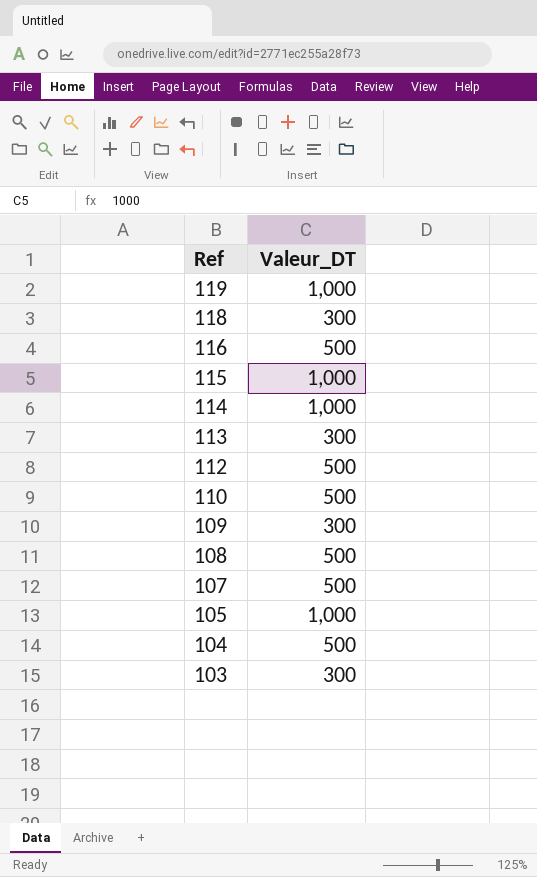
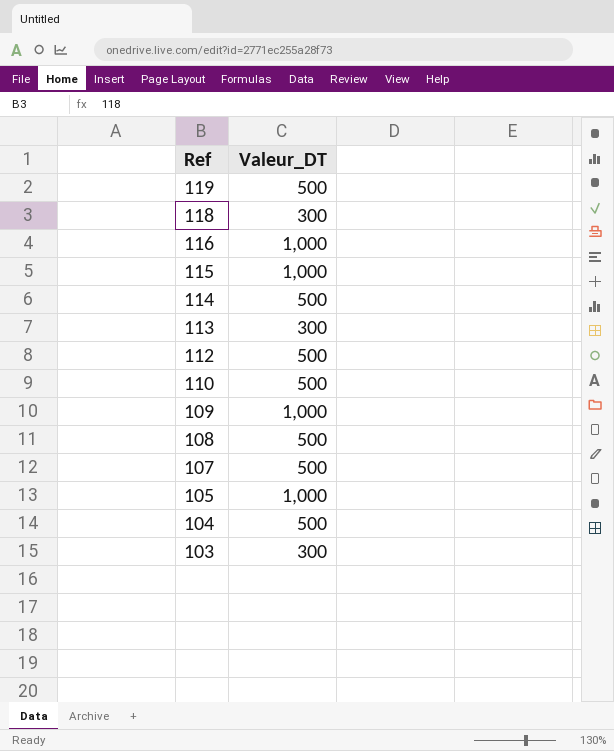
119 | Valeur_DT: 1,000 -> 500
116 | Valeur_DT: 500 -> 1,000
114 | Valeur_DT: 1,000 -> 500
109 | Valeur_DT: 300 -> 1,000

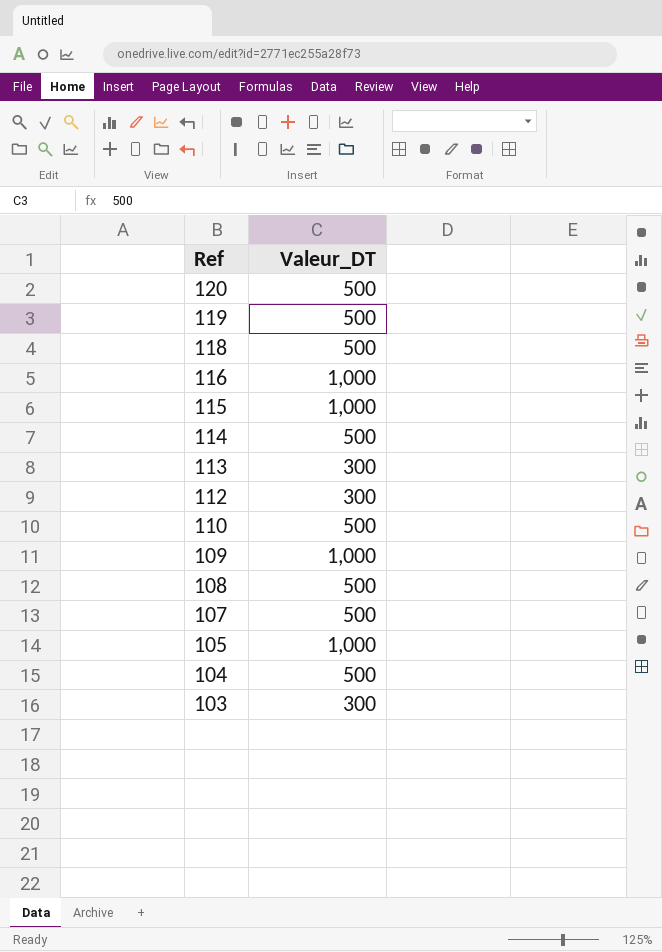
row 120: none -> 500
118 | Valeur_DT: 300 -> 500
112 | Valeur_DT: 500 -> 300

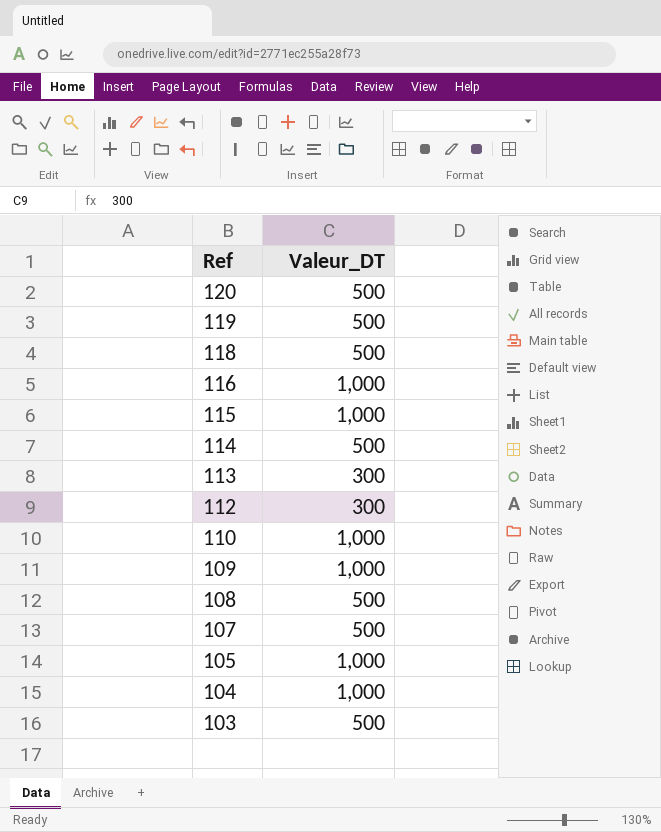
110 | Valeur_DT: 500 -> 1,000
104 | Valeur_DT: 500 -> 1,000
103 | Valeur_DT: 300 -> 500

